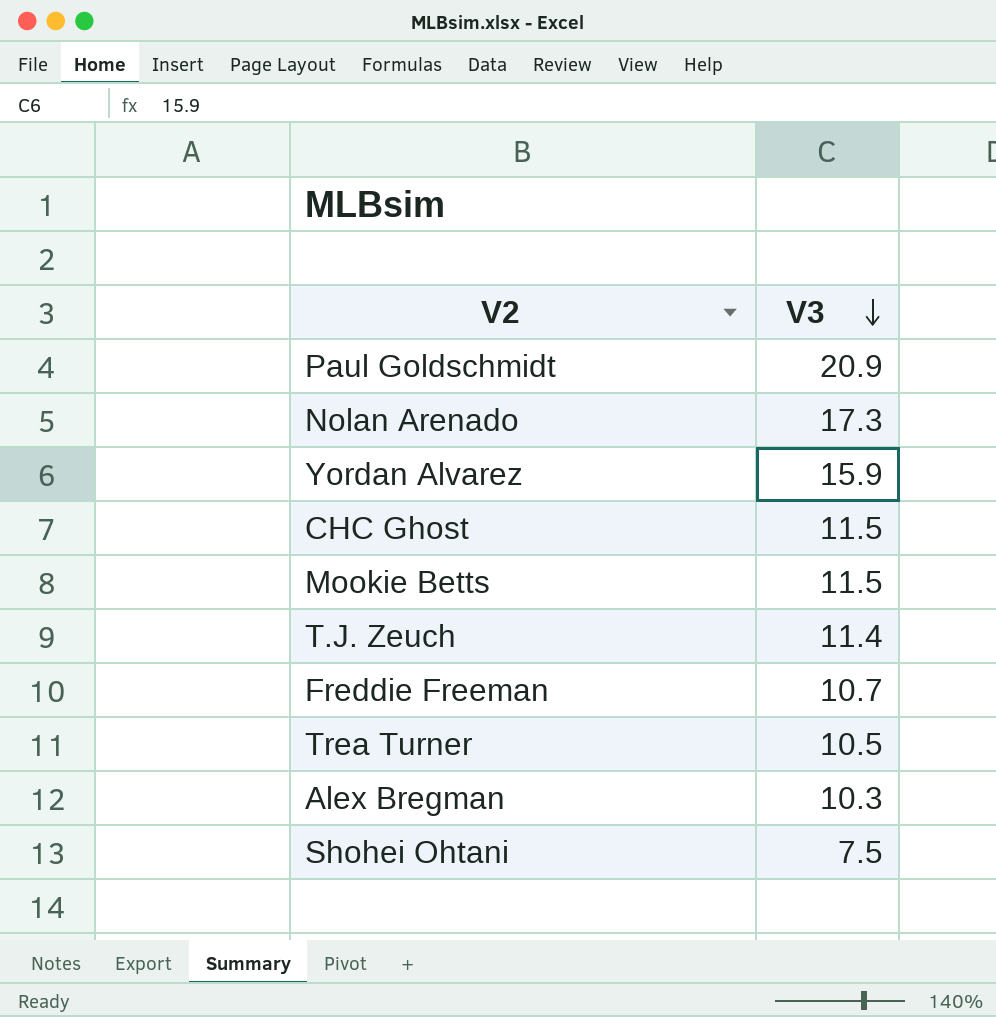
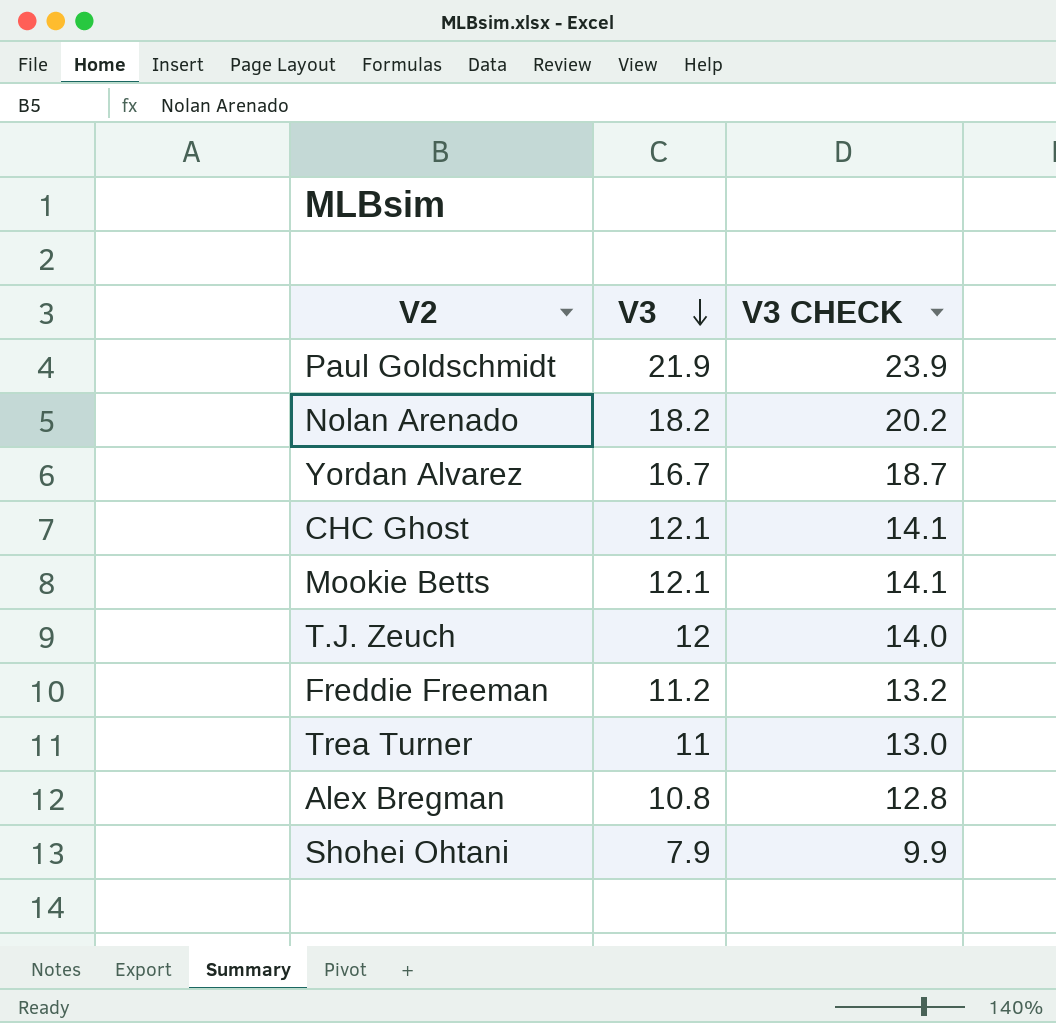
column V3 CHECK | formula: none -> [V3] + 2
Paul Goldschmidt | V3: 20.9 -> 21.9
Nolan Arenado | V3: 17.3 -> 18.2
Yordan Alvarez | V3: 15.9 -> 16.7
CHC Ghost | V3: 11.5 -> 12.1
Mookie Betts | V3: 11.5 -> 12.1
T.J. Zeuch | V3: 11.4 -> 12
Freddie Freeman | V3: 10.7 -> 11.2
Trea Turner | V3: 10.5 -> 11
Alex Bregman | V3: 10.3 -> 10.8
Shohei Ohtani | V3: 7.5 -> 7.9

